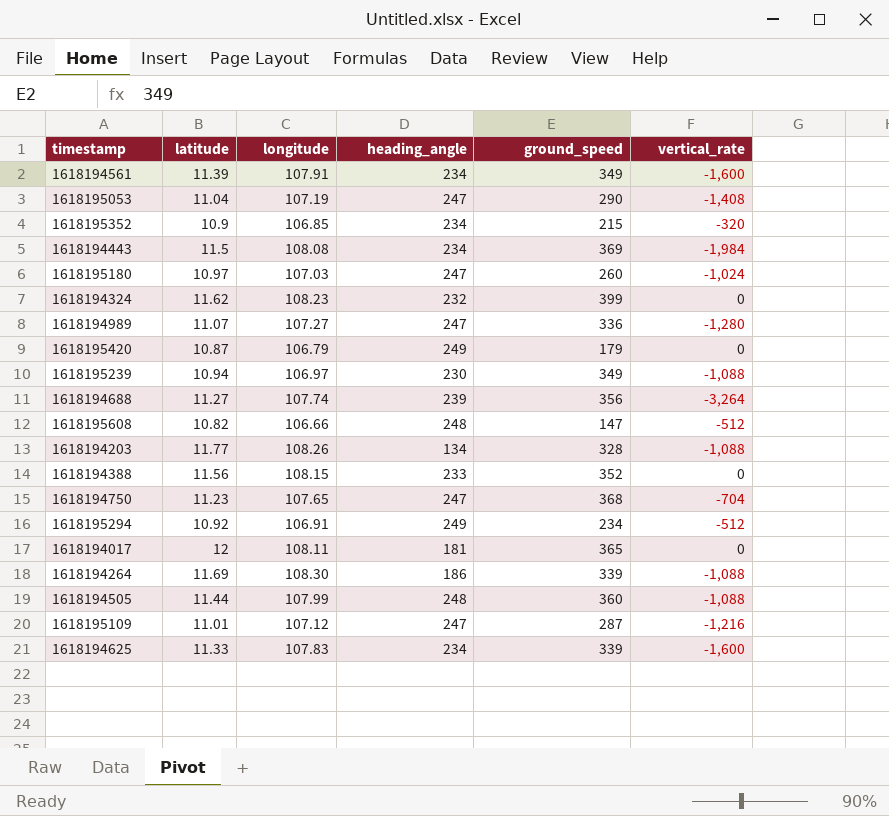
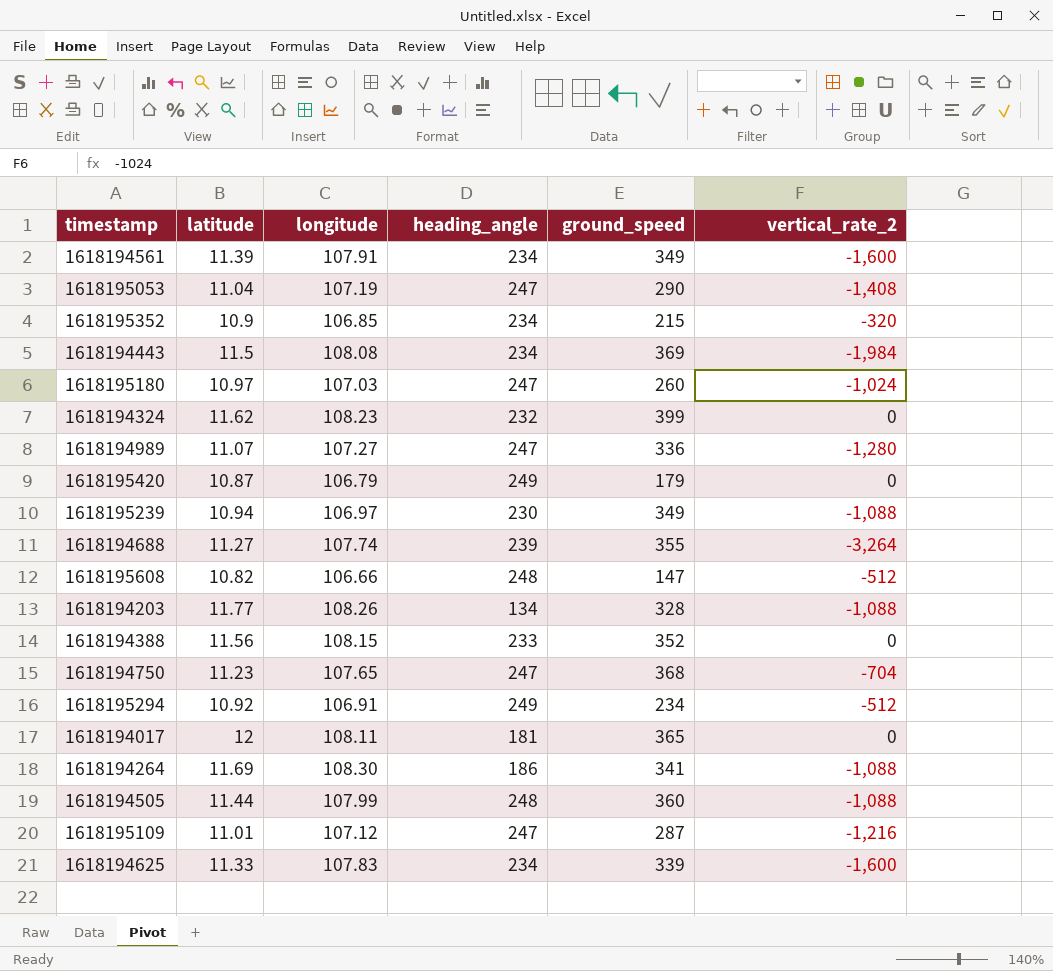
column name: vertical_rate -> vertical_rate_2
1618194688 | ground_speed: 356 -> 355
1618194264 | ground_speed: 339 -> 341

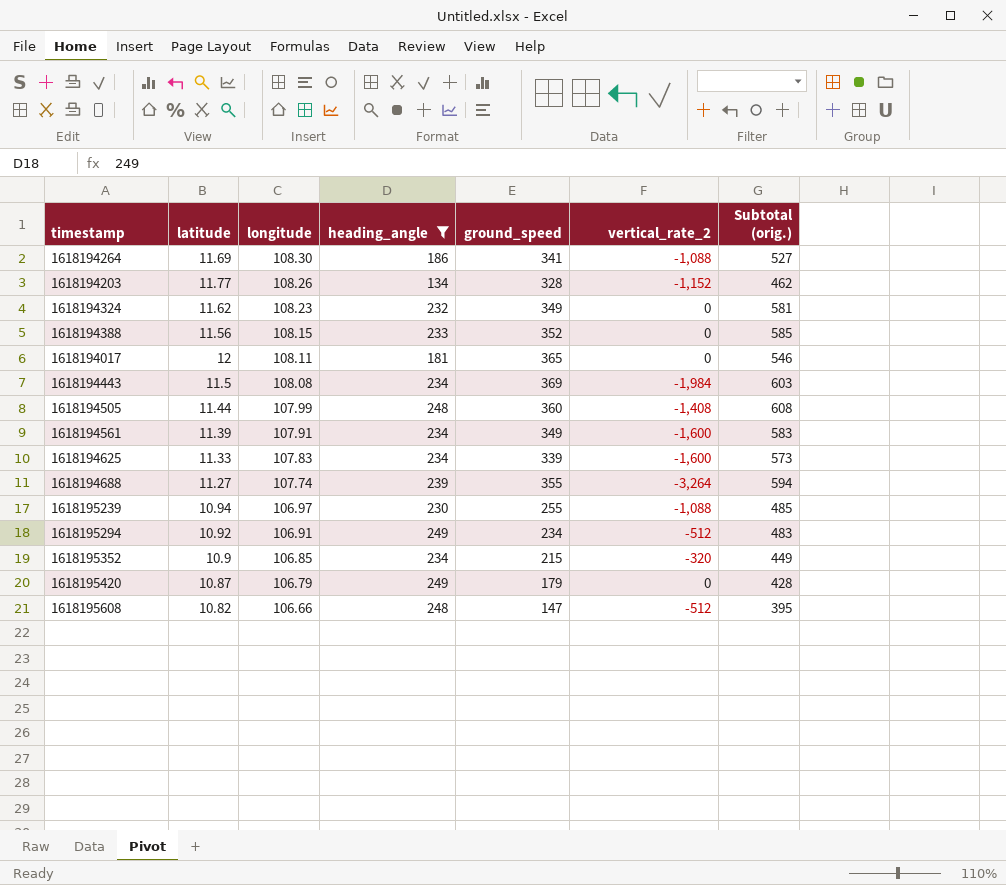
filter: none -> heading_angle != 247
row order: none -> longitude descending
column Subtotal (orig.) | formula: none -> [heading_angle] + [ground_speed]
1618194203 | vertical_rate_2: -1,088 -> -1,152
1618194324 | ground_speed: 399 -> 349
1618194505 | vertical_rate_2: -1,088 -> -1,408
1618195239 | ground_speed: 349 -> 255

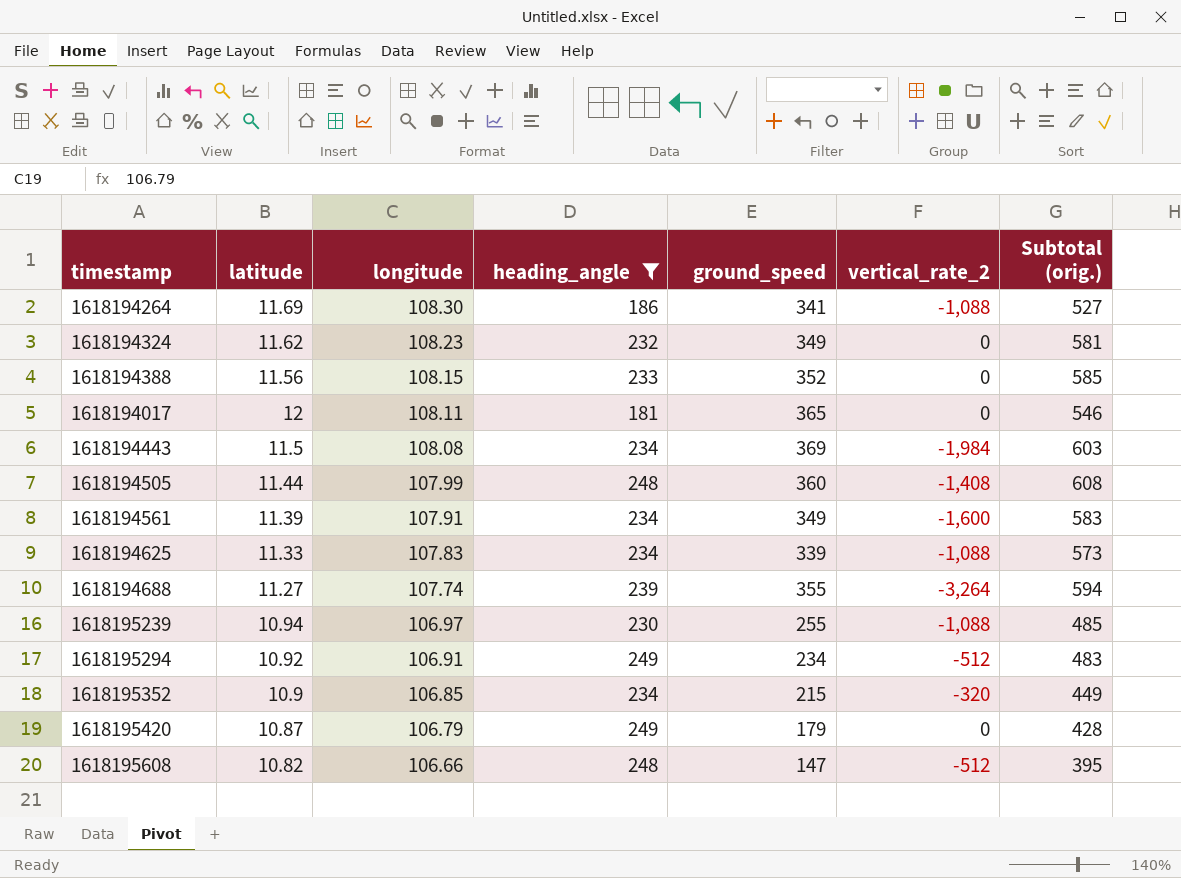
row 1618194203: 11.77 | 108.26 | 134 | 328 | -1,152 | 462 -> none
1618194625 | vertical_rate_2: -1,600 -> -1,088

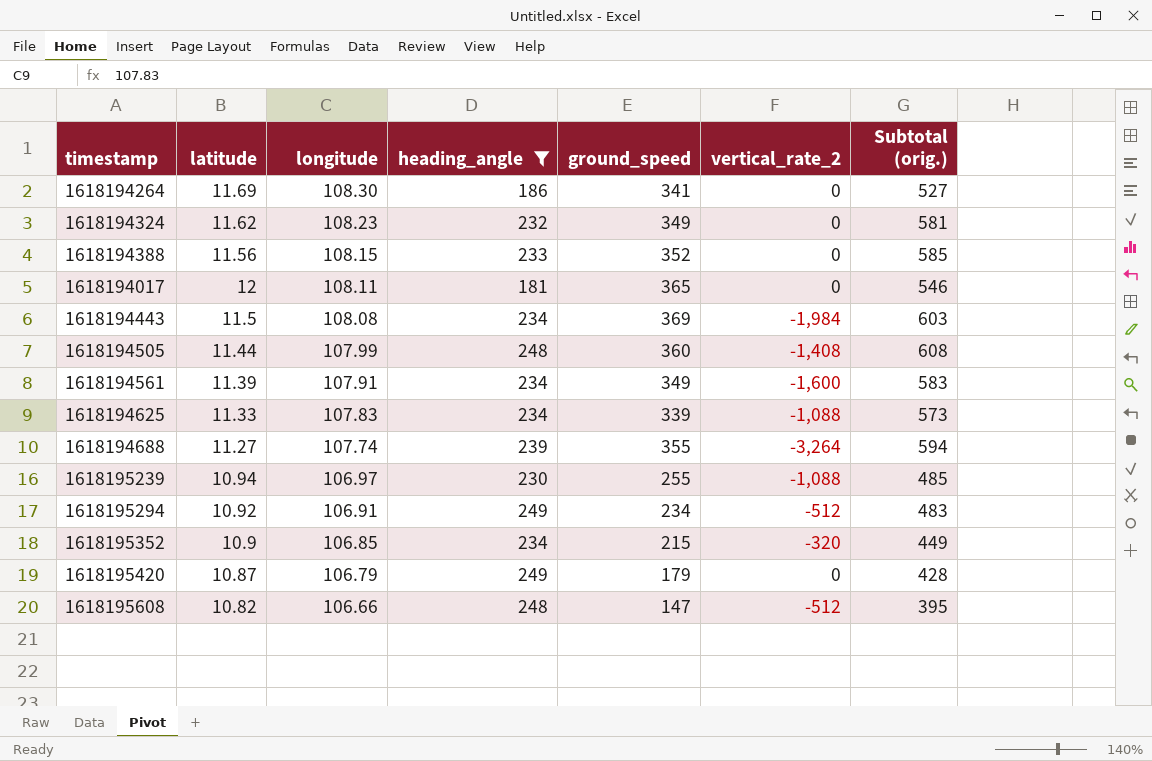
1618194264 | vertical_rate_2: -1,088 -> 0

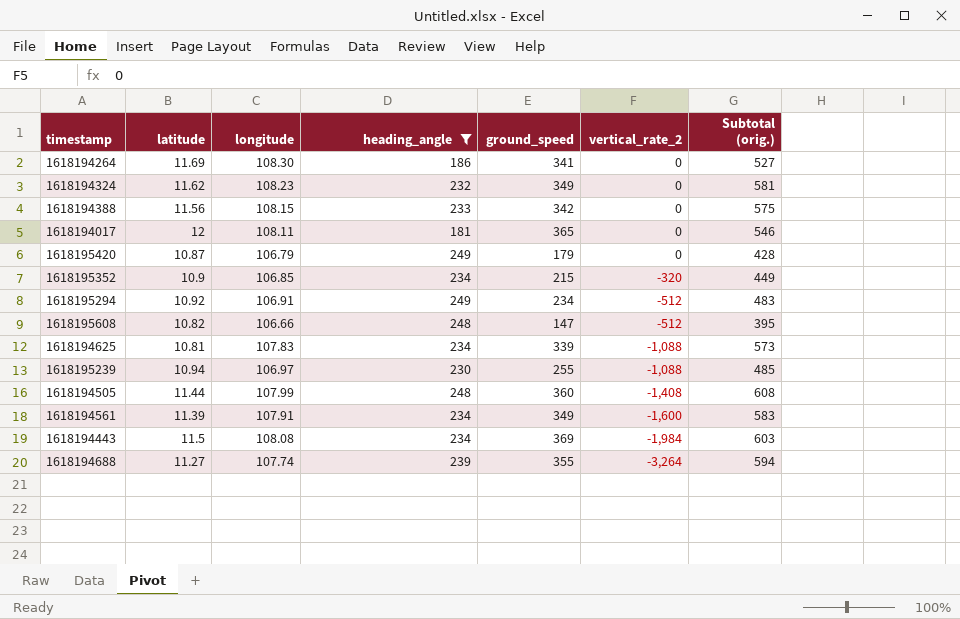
row order: longitude descending -> vertical_rate_2 descending
1618194388 | ground_speed: 352 -> 342
1618194388 | Subtotal (orig.): 585 -> 575
1618194625 | latitude: 11.33 -> 10.81

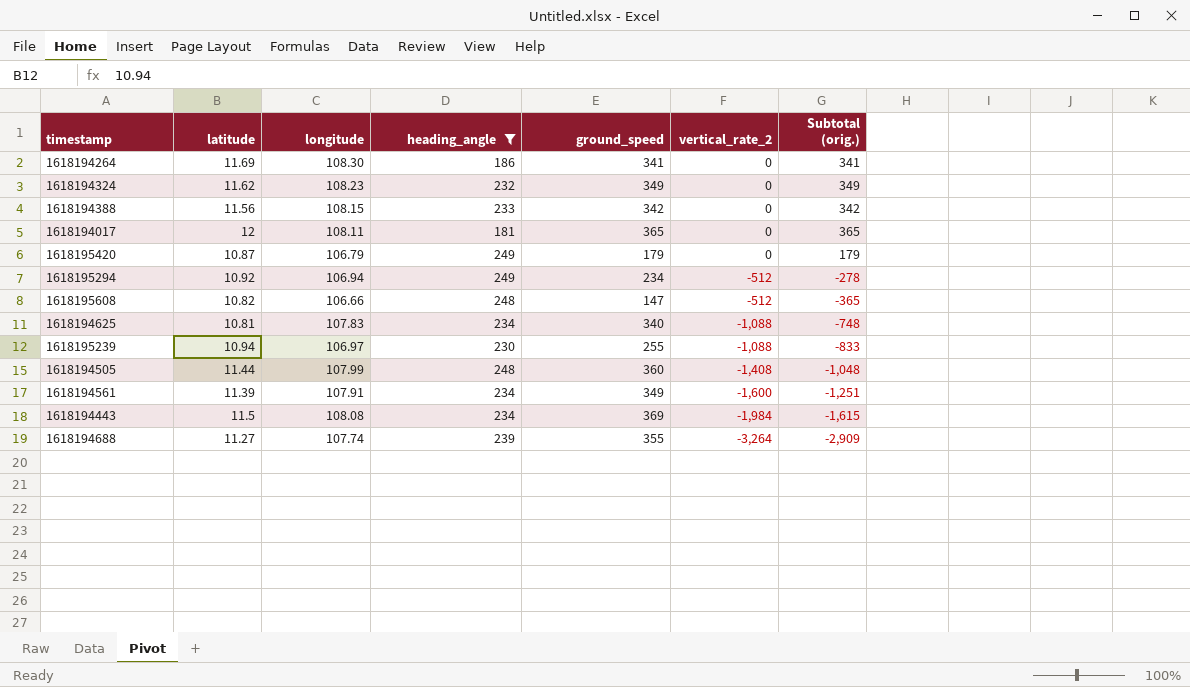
column Subtotal (orig.) | formula: [heading_angle] + [ground_speed] -> [ground_speed] + [vertical_rate_2]
row 1618195352: 10.9 | 106.85 | 234 | 215 | -320 | 449 -> none
1618195294 | longitude: 106.91 -> 106.94
1618194625 | ground_speed: 339 -> 340

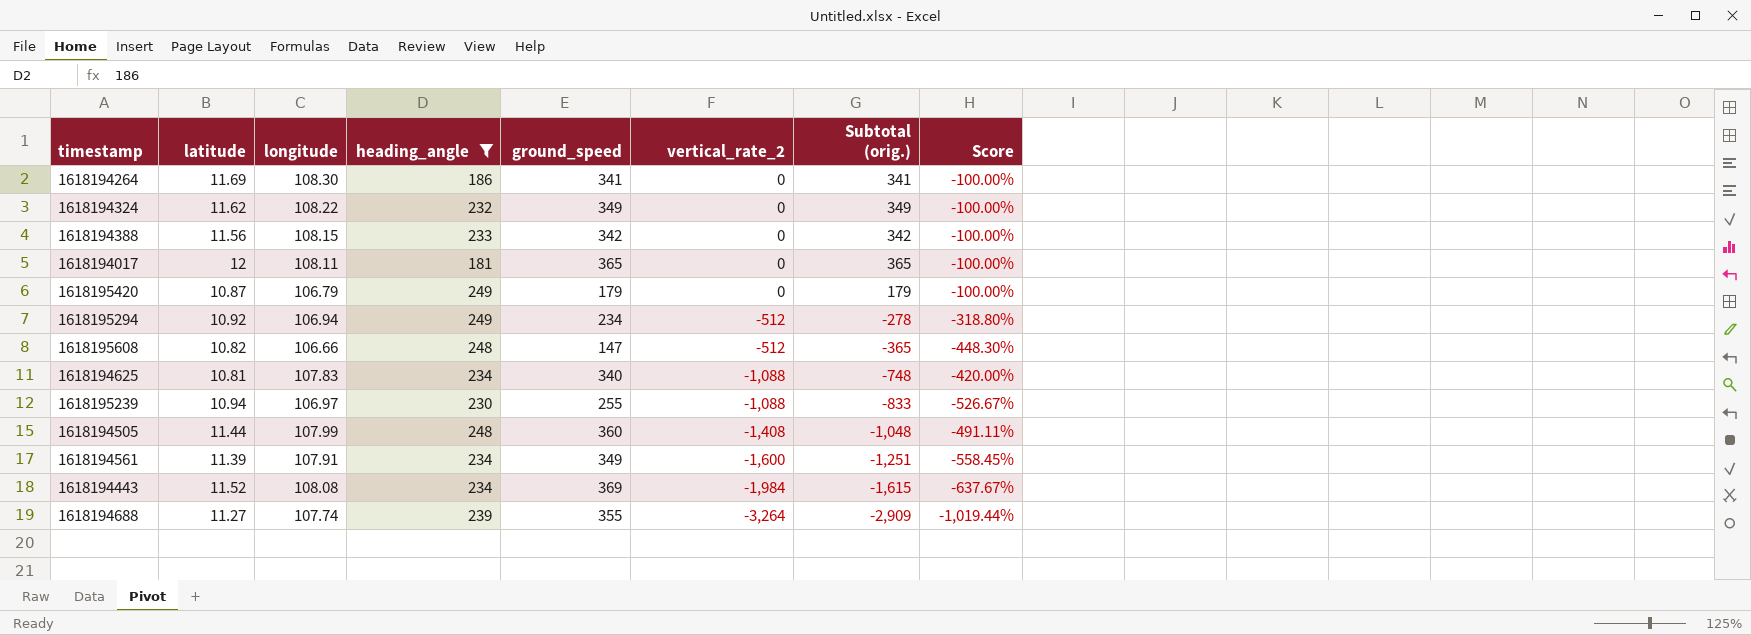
column Score | formula: none -> ([vertical_rate_2] - [ground_speed]) / [ground_speed]
1618194324 | longitude: 108.23 -> 108.22
1618194443 | latitude: 11.5 -> 11.52

